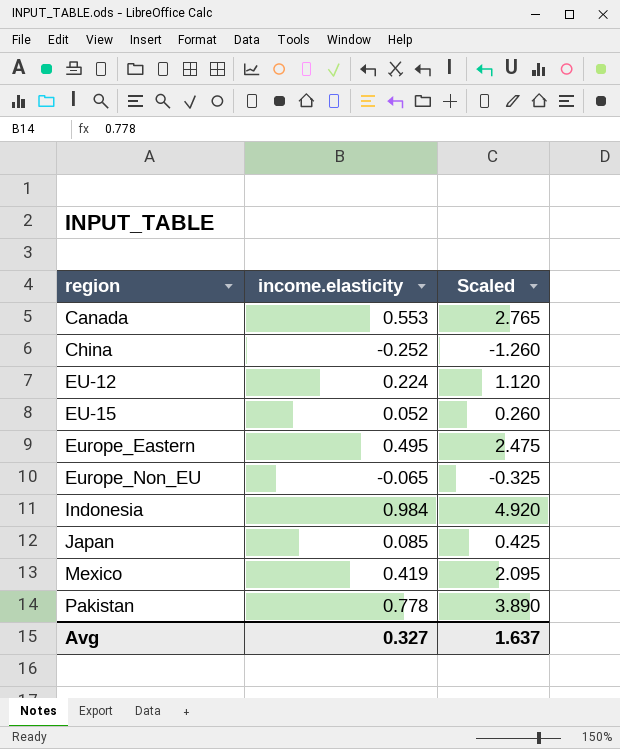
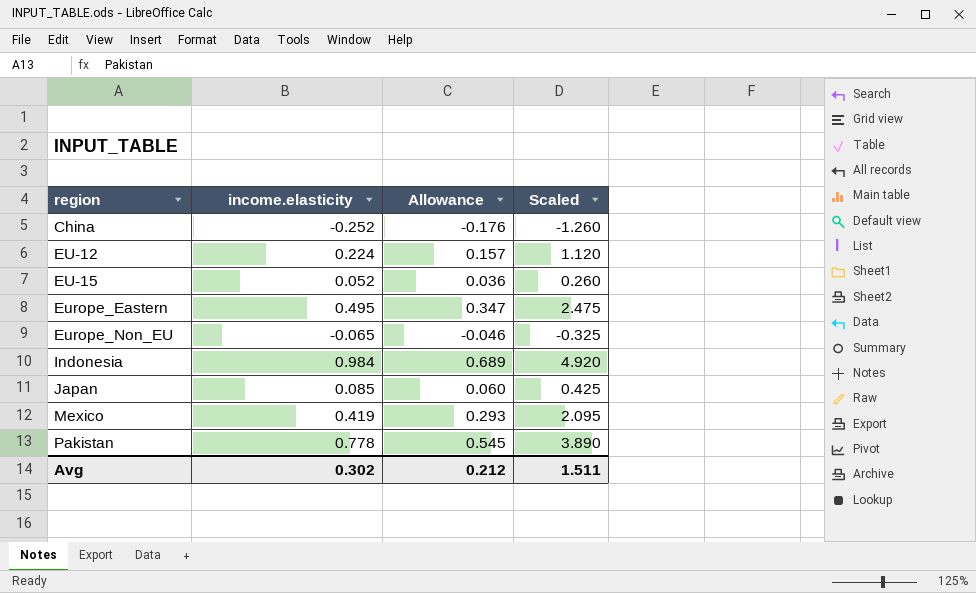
column Allowance | formula: none -> [income.elasticity] * 0.7
row Canada: 0.553 | 2.765 -> none
Avg | income.elasticity: 0.327 -> 0.302
Avg | Scaled: 1.637 -> 1.511

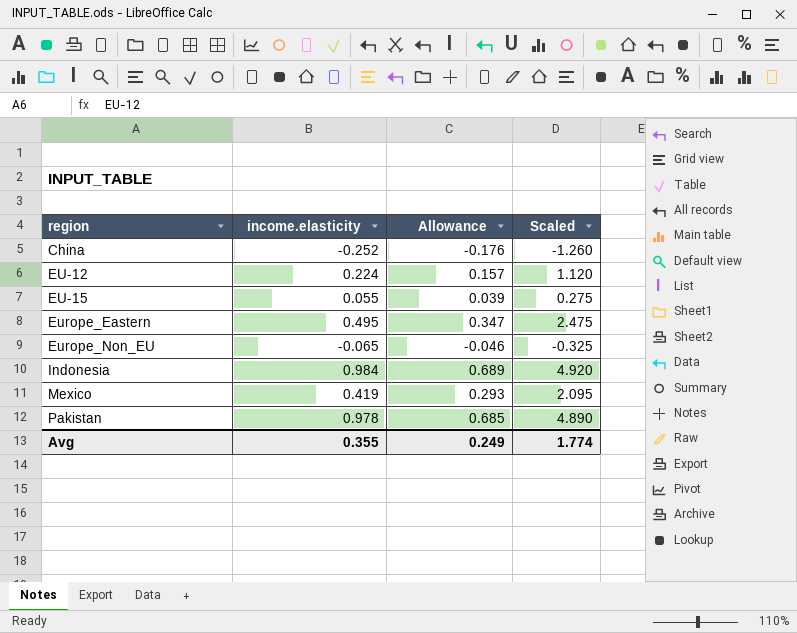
row Japan: 0.085 | 0.060 | 0.425 -> none
EU-15 | income.elasticity: 0.052 -> 0.055
EU-15 | Allowance: 0.036 -> 0.039
EU-15 | Scaled: 0.260 -> 0.275
Pakistan | income.elasticity: 0.778 -> 0.978
Pakistan | Allowance: 0.545 -> 0.685
Pakistan | Scaled: 3.890 -> 4.890
Avg | income.elasticity: 0.302 -> 0.355
Avg | Allowance: 0.212 -> 0.249
Avg | Scaled: 1.511 -> 1.774

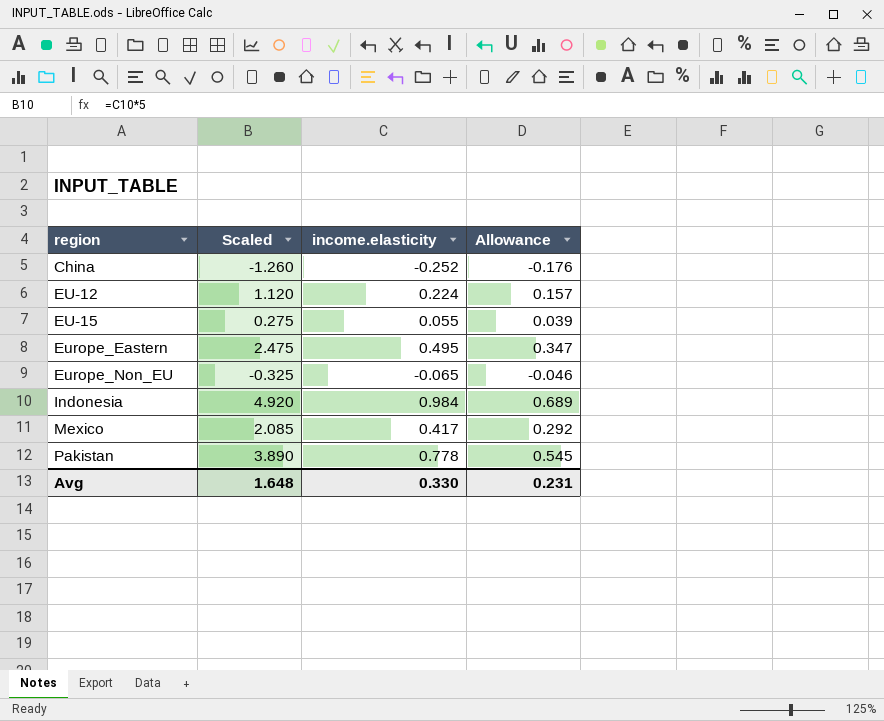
column Scaled | position: 4 -> 2
Mexico | Scaled: 2.095 -> 2.085
Mexico | income.elasticity: 0.419 -> 0.417
Mexico | Allowance: 0.293 -> 0.292
Pakistan | Scaled: 4.890 -> 3.890
Pakistan | income.elasticity: 0.978 -> 0.778
Pakistan | Allowance: 0.685 -> 0.545
Avg | Scaled: 1.774 -> 1.648
Avg | income.elasticity: 0.355 -> 0.330
Avg | Allowance: 0.249 -> 0.231

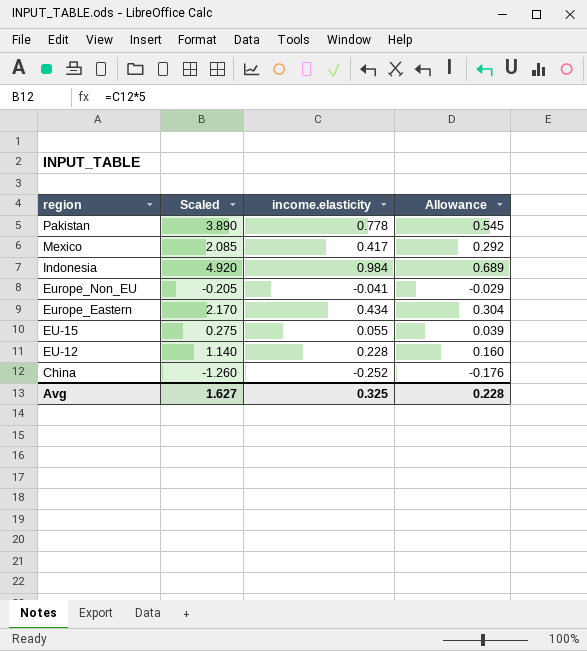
row order: region ascending -> region descending
Europe_Non_EU | Scaled: -0.325 -> -0.205
Europe_Non_EU | income.elasticity: -0.065 -> -0.041
Europe_Non_EU | Allowance: -0.046 -> -0.029
Europe_Eastern | Scaled: 2.475 -> 2.170
Europe_Eastern | income.elasticity: 0.495 -> 0.434
Europe_Eastern | Allowance: 0.347 -> 0.304
EU-12 | Scaled: 1.120 -> 1.140
EU-12 | income.elasticity: 0.224 -> 0.228
EU-12 | Allowance: 0.157 -> 0.160
Avg | Scaled: 1.648 -> 1.627
Avg | income.elasticity: 0.330 -> 0.325
Avg | Allowance: 0.231 -> 0.228

